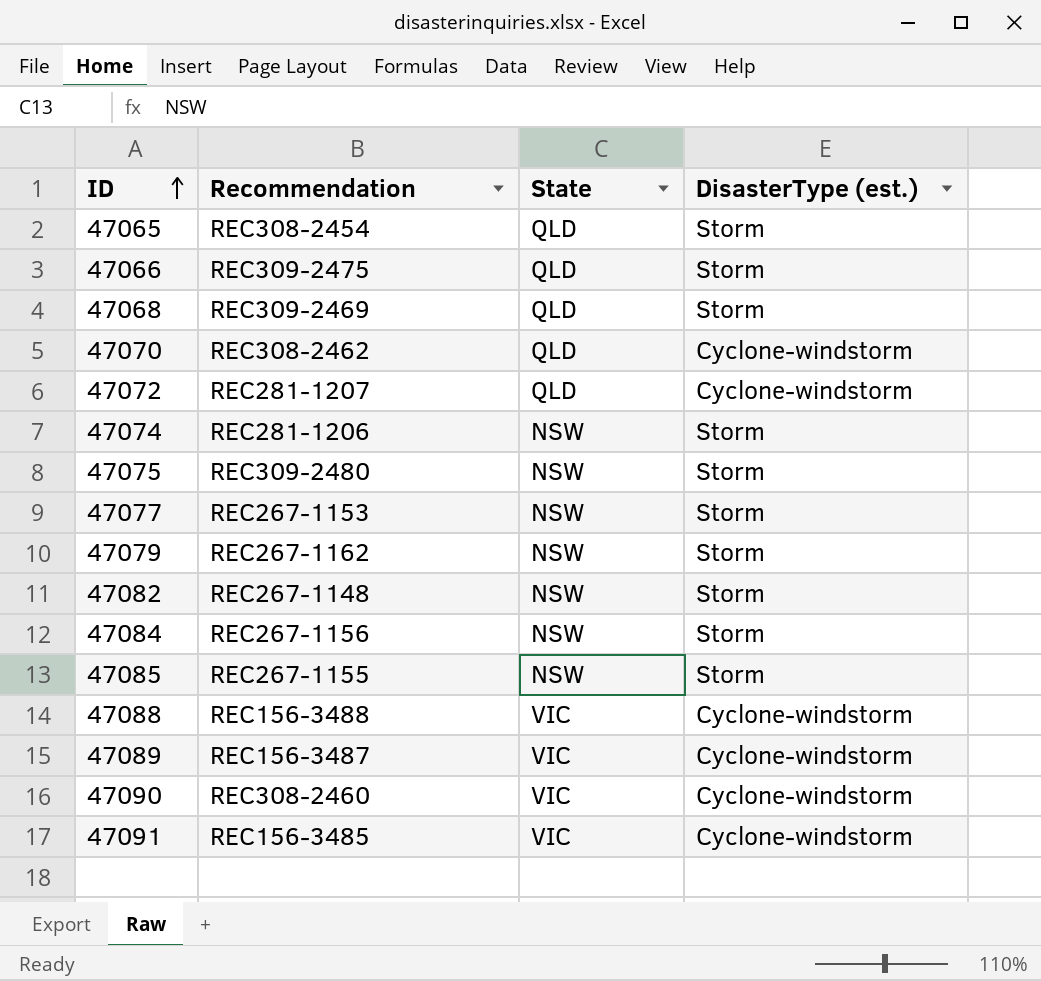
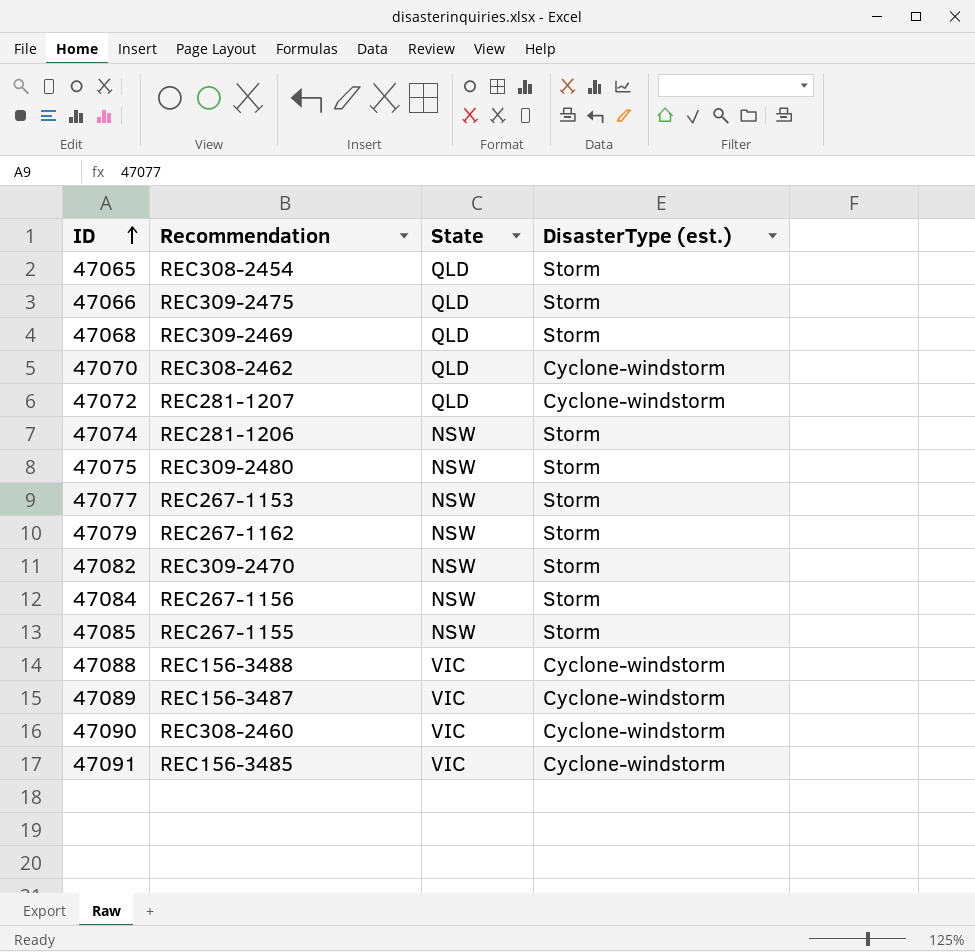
47082 | Recommendation: REC267-1148 -> REC309-2470

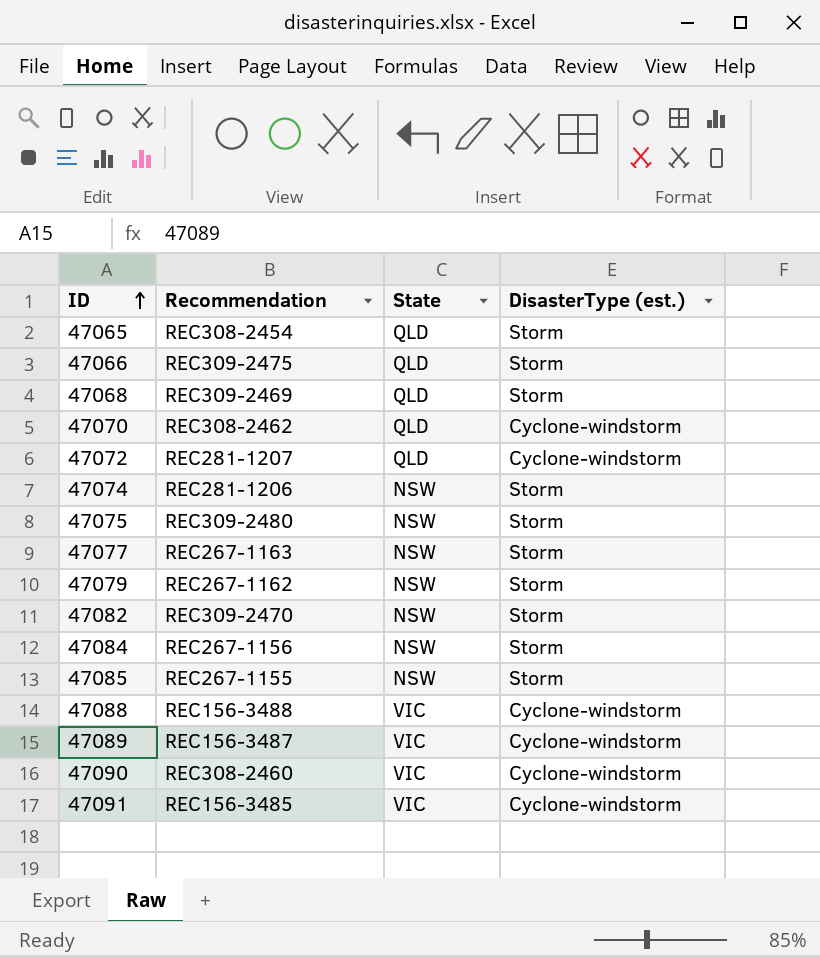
47077 | Recommendation: REC267-1153 -> REC267-1163

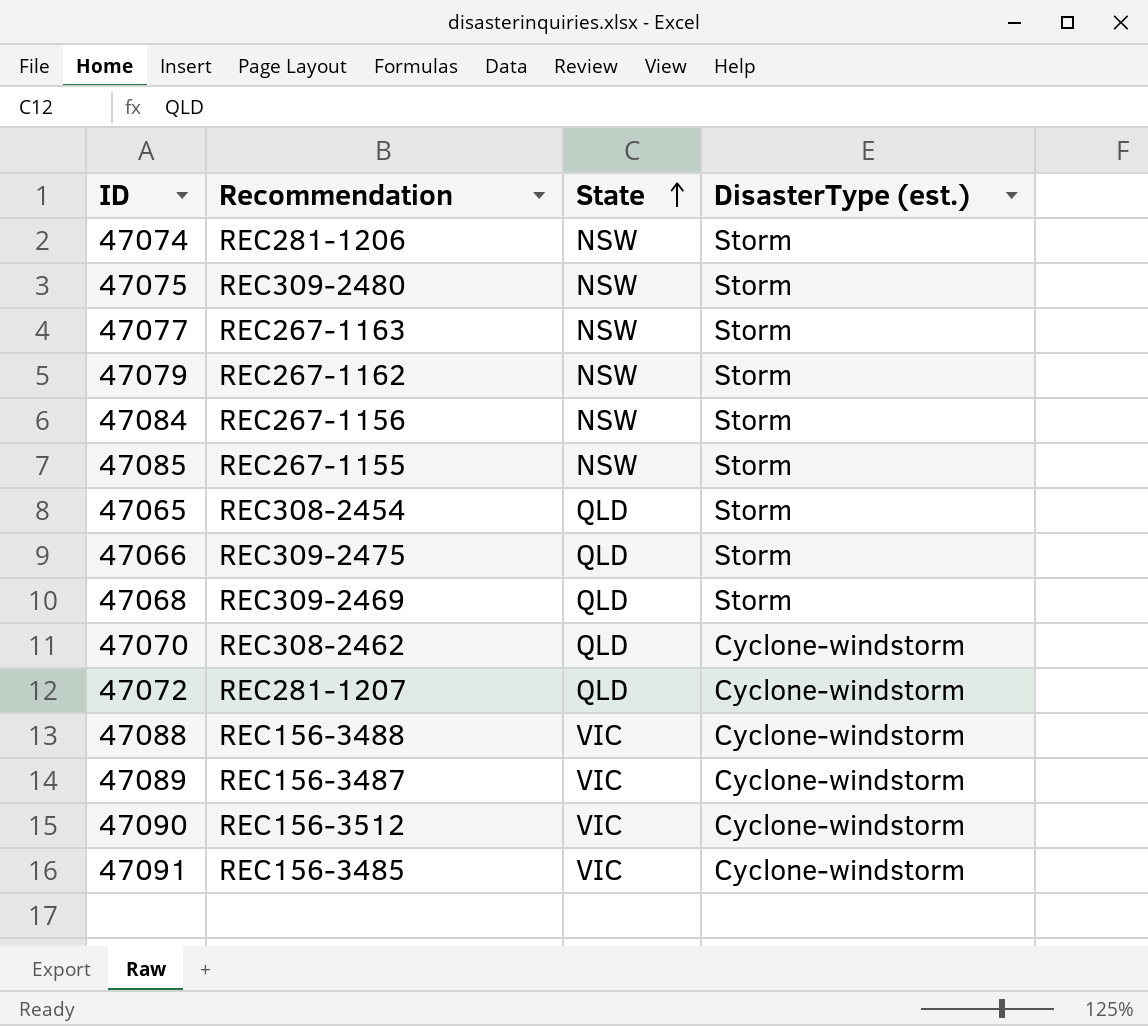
row order: ID ascending -> State ascending
row 47082: REC309-2470 | NSW | Storm -> none
47090 | Recommendation: REC308-2460 -> REC156-3512

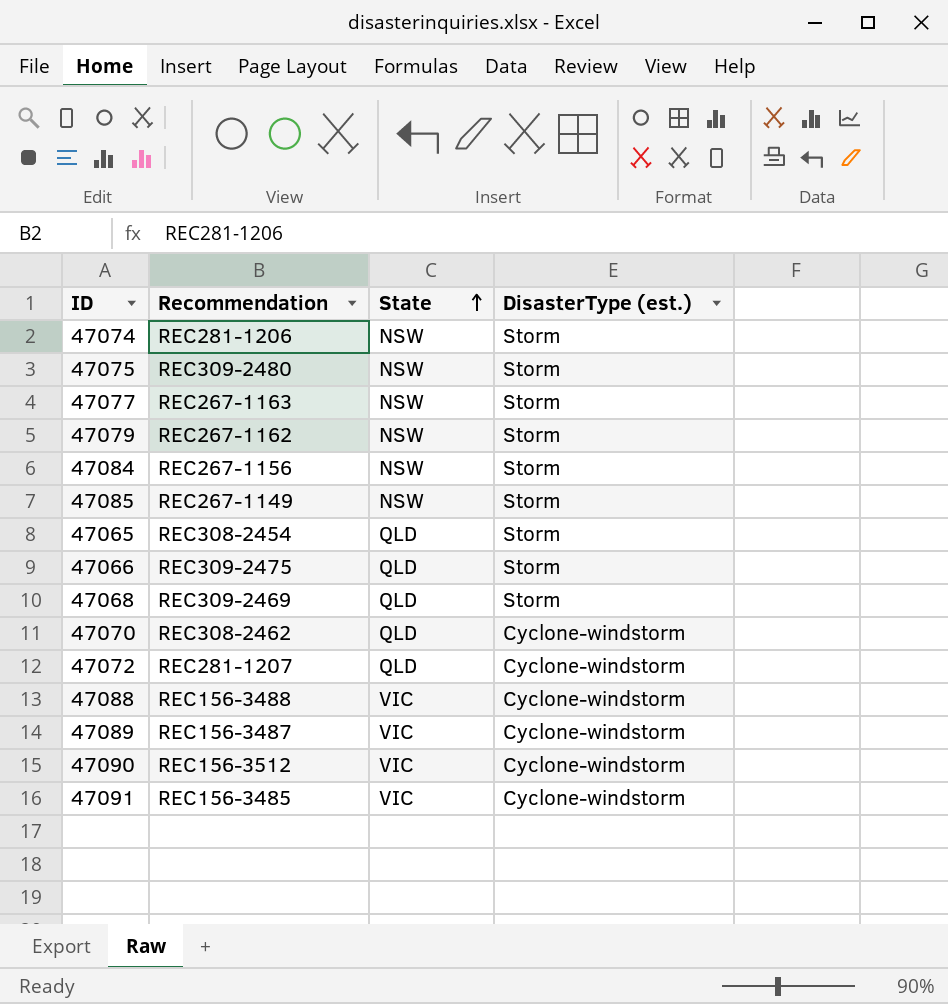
47085 | Recommendation: REC267-1155 -> REC267-1149

